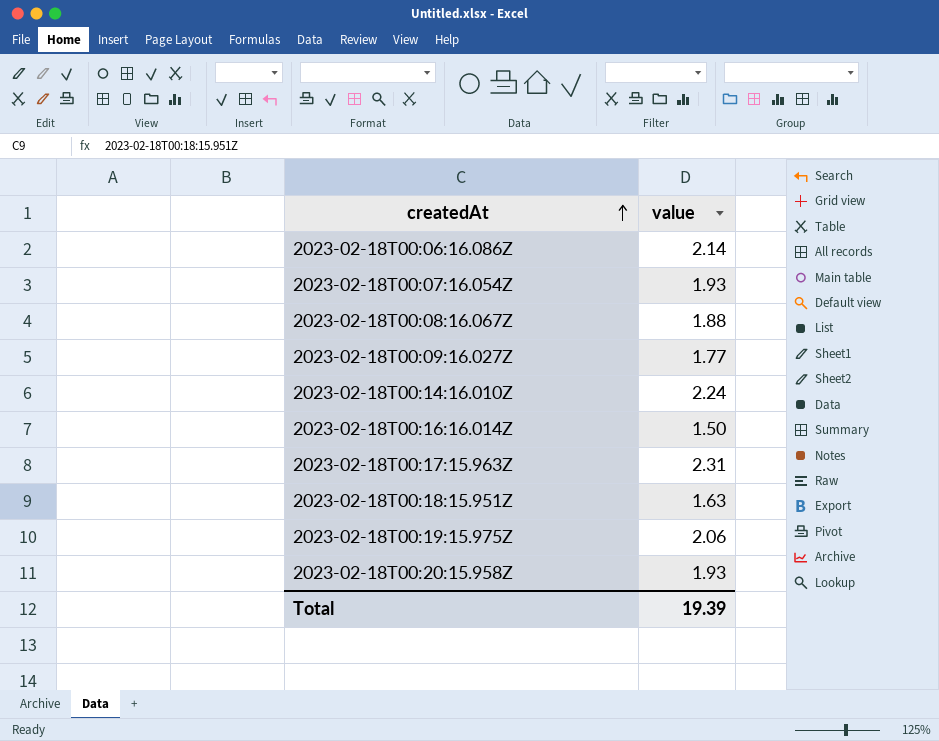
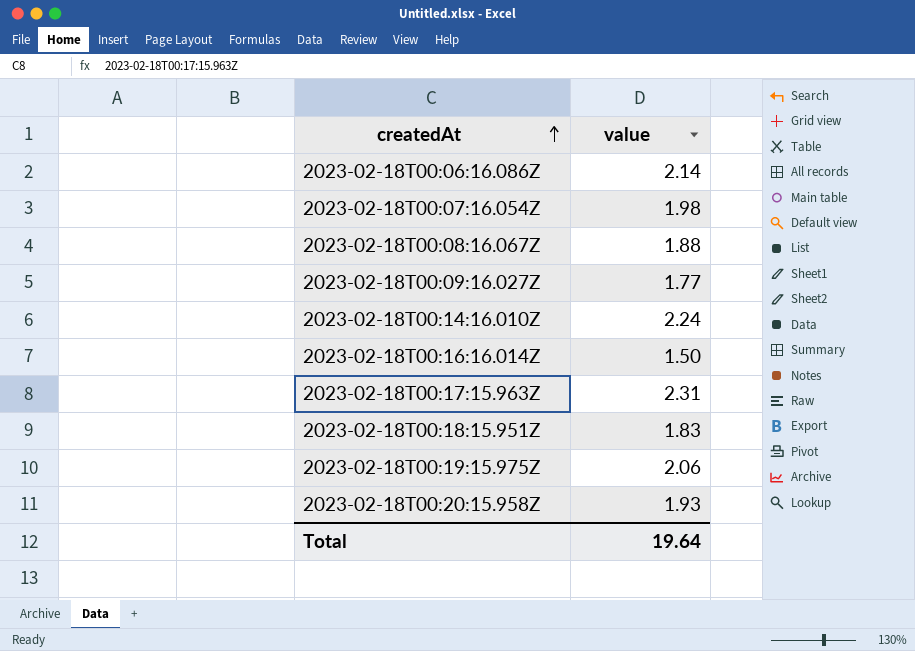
2023-02-18T00:07:16.054Z | value: 1.93 -> 1.98
2023-02-18T00:18:15.951Z | value: 1.63 -> 1.83
Total | value: 19.39 -> 19.64

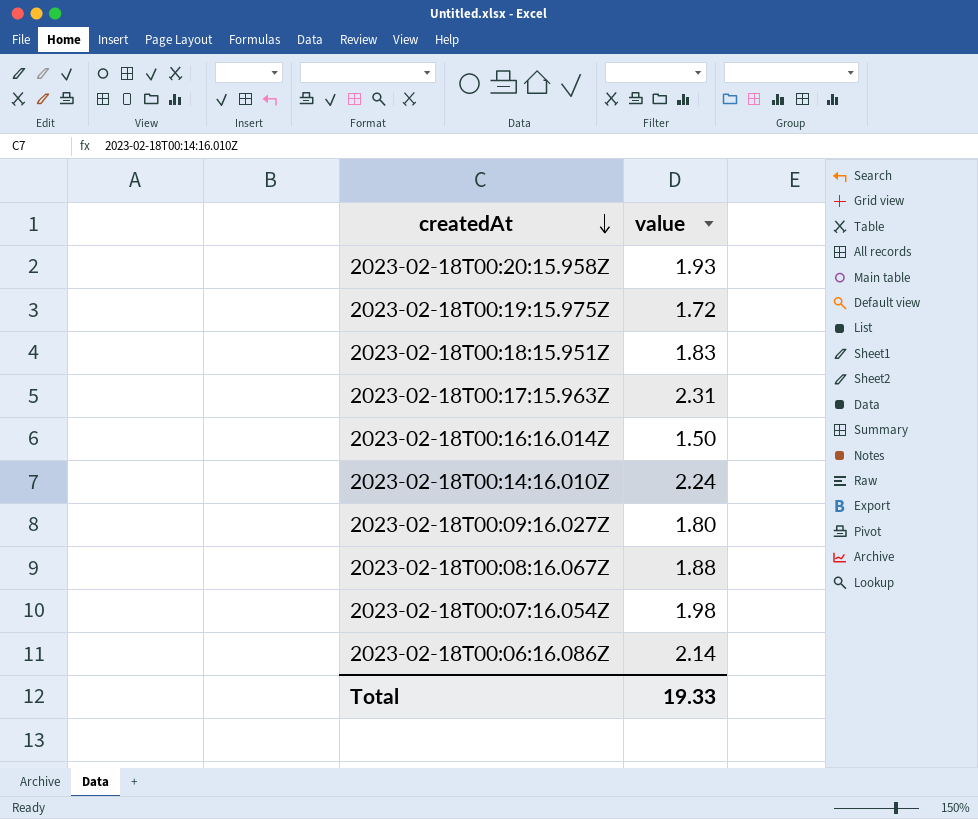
row order: createdAt ascending -> createdAt descending
2023-02-18T00:19:15.975Z | value: 2.06 -> 1.72
2023-02-18T00:09:16.027Z | value: 1.77 -> 1.80
Total | value: 19.64 -> 19.33

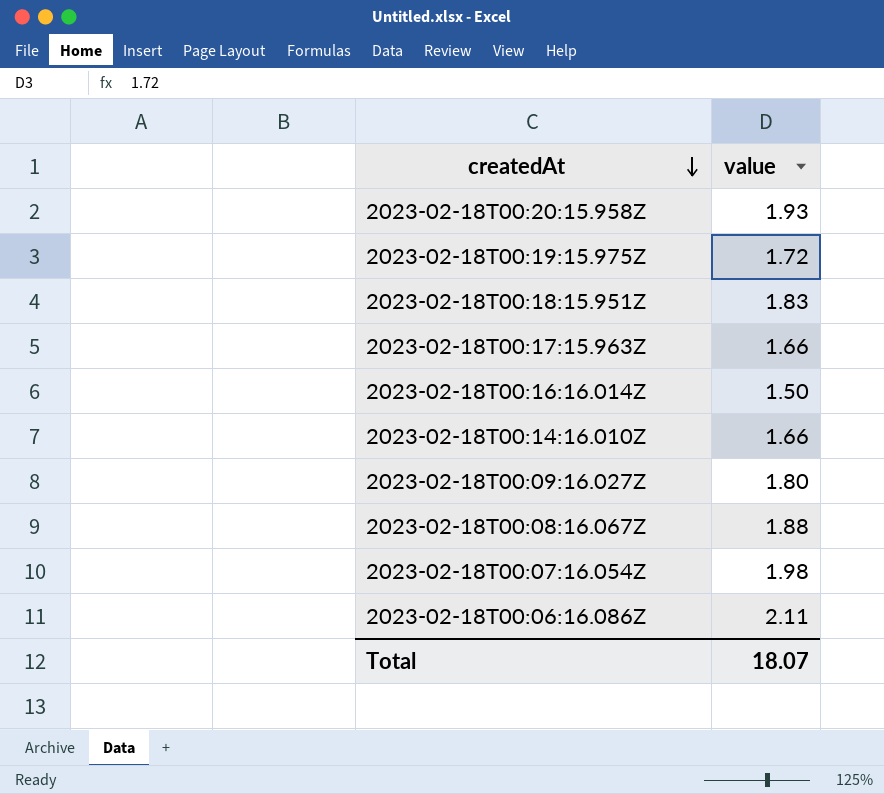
2023-02-18T00:17:15.963Z | value: 2.31 -> 1.66
2023-02-18T00:14:16.010Z | value: 2.24 -> 1.66
2023-02-18T00:06:16.086Z | value: 2.14 -> 2.11
Total | value: 19.33 -> 18.07

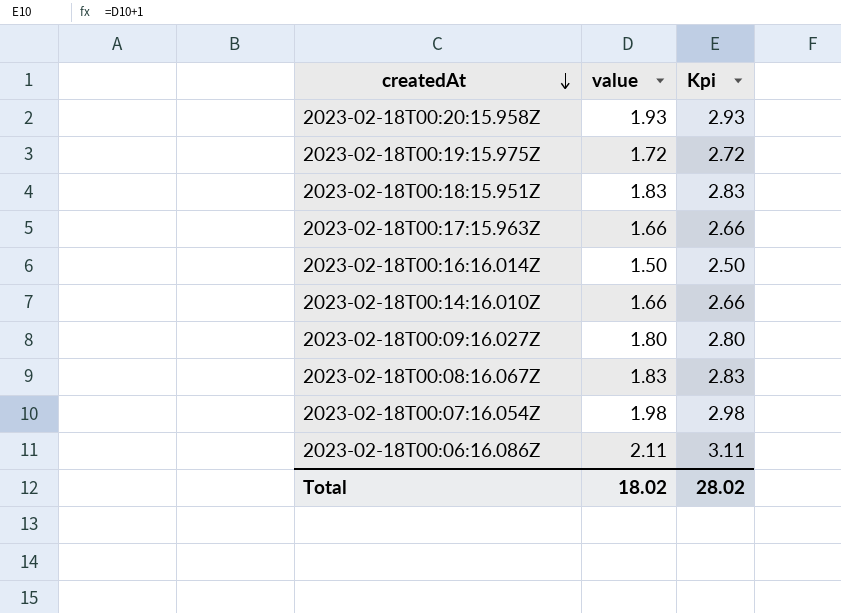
column Kpi | formula: none -> [value] + 1
2023-02-18T00:08:16.067Z | value: 1.88 -> 1.83
Total | value: 18.07 -> 18.02

